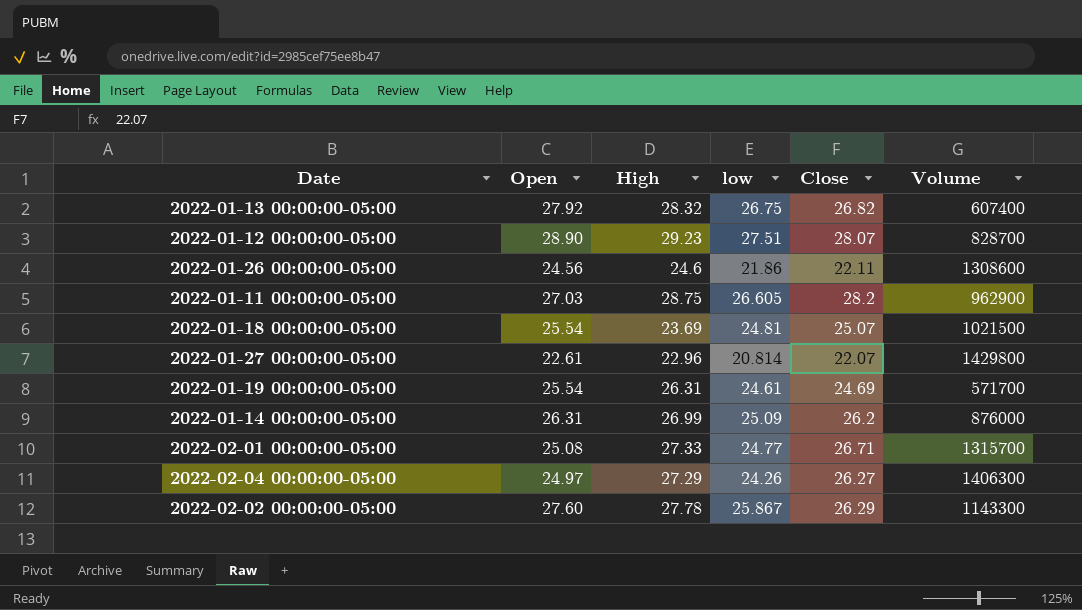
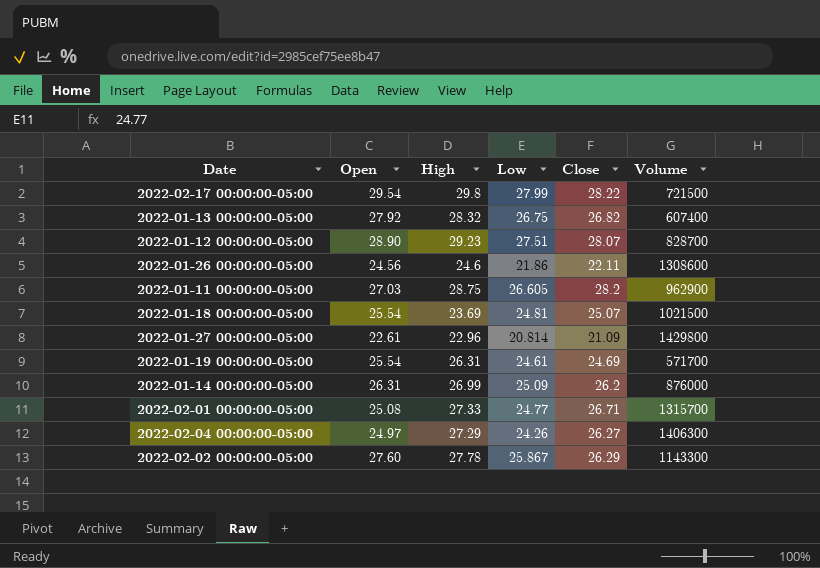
column name: low -> Low
row 2022-02-17 00:00:00-05:00: none -> 29.54 | 29.8 | 27.99 | 28.22 | 721500
2022-01-27 00:00:00-05:00 | Close: 22.07 -> 21.09

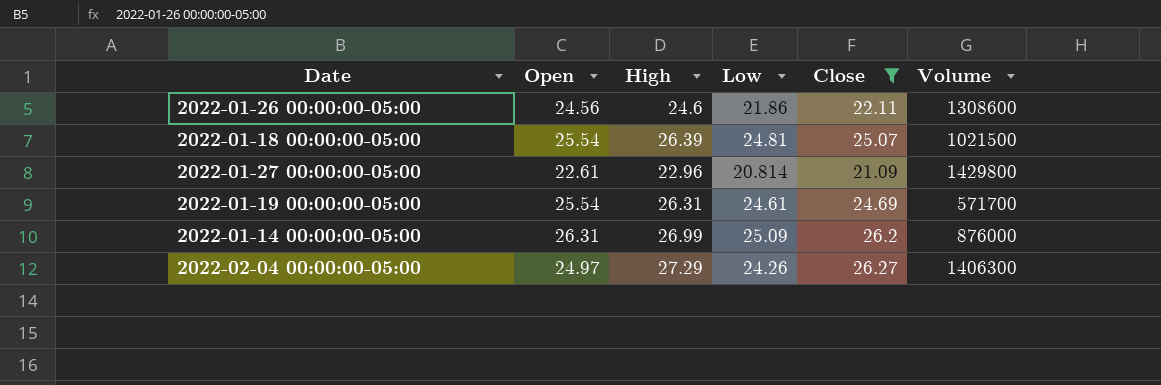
filter: none -> Close <= 26.27
2022-01-18 00:00:00-05:00 | High: 23.69 -> 26.39

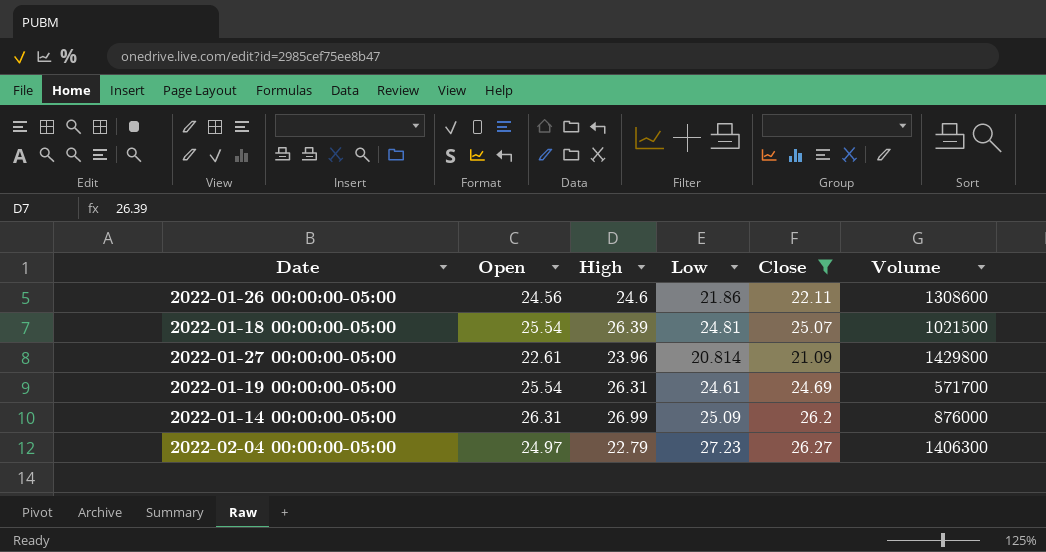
2022-01-27 00:00:00-05:00 | High: 22.96 -> 23.96
2022-02-04 00:00:00-05:00 | High: 27.29 -> 22.79
2022-02-04 00:00:00-05:00 | Low: 24.26 -> 27.23

